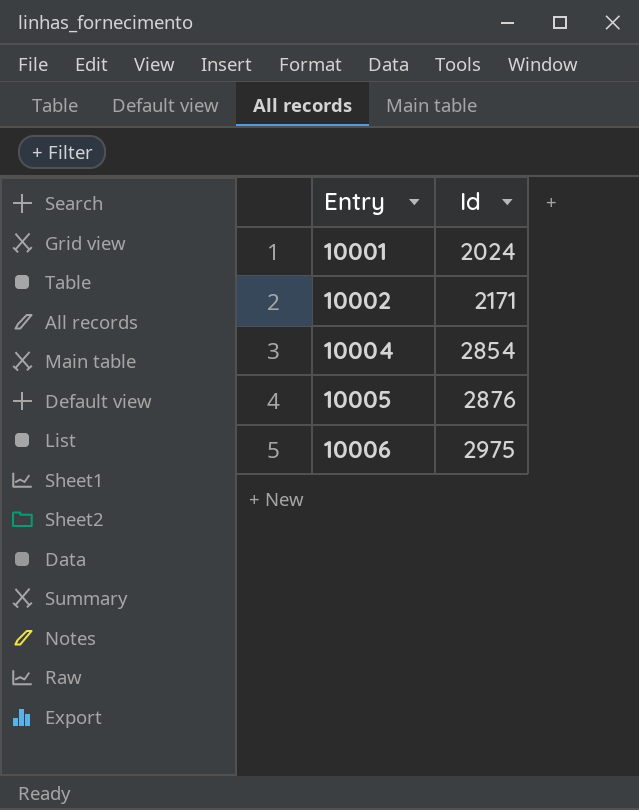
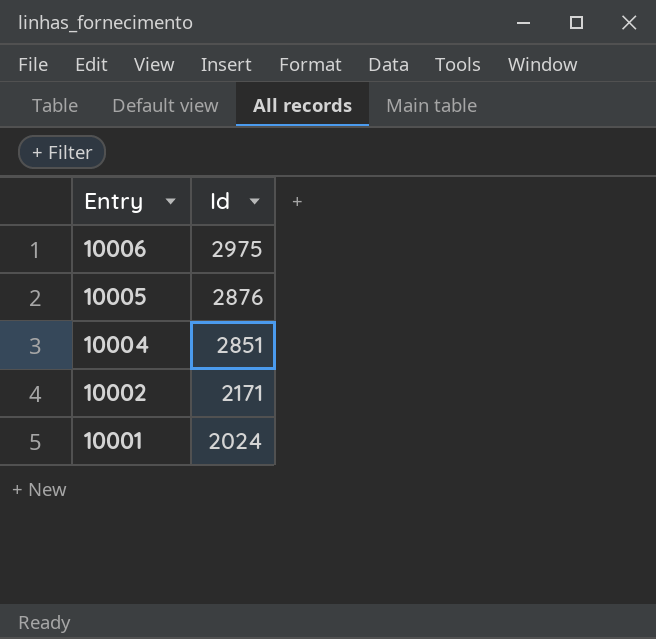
row order: Entry ascending -> Entry descending
10004 | Id: 2854 -> 2851

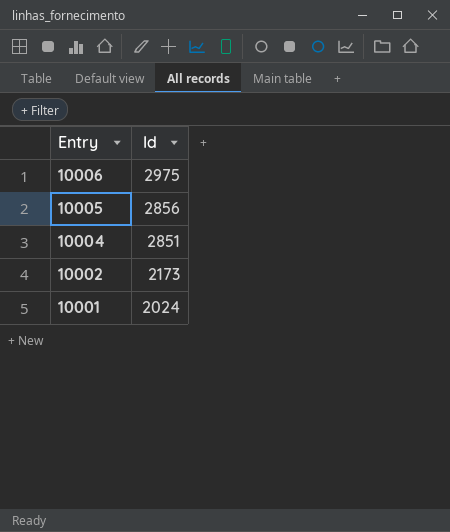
10005 | Id: 2876 -> 2856
10002 | Id: 2171 -> 2173

